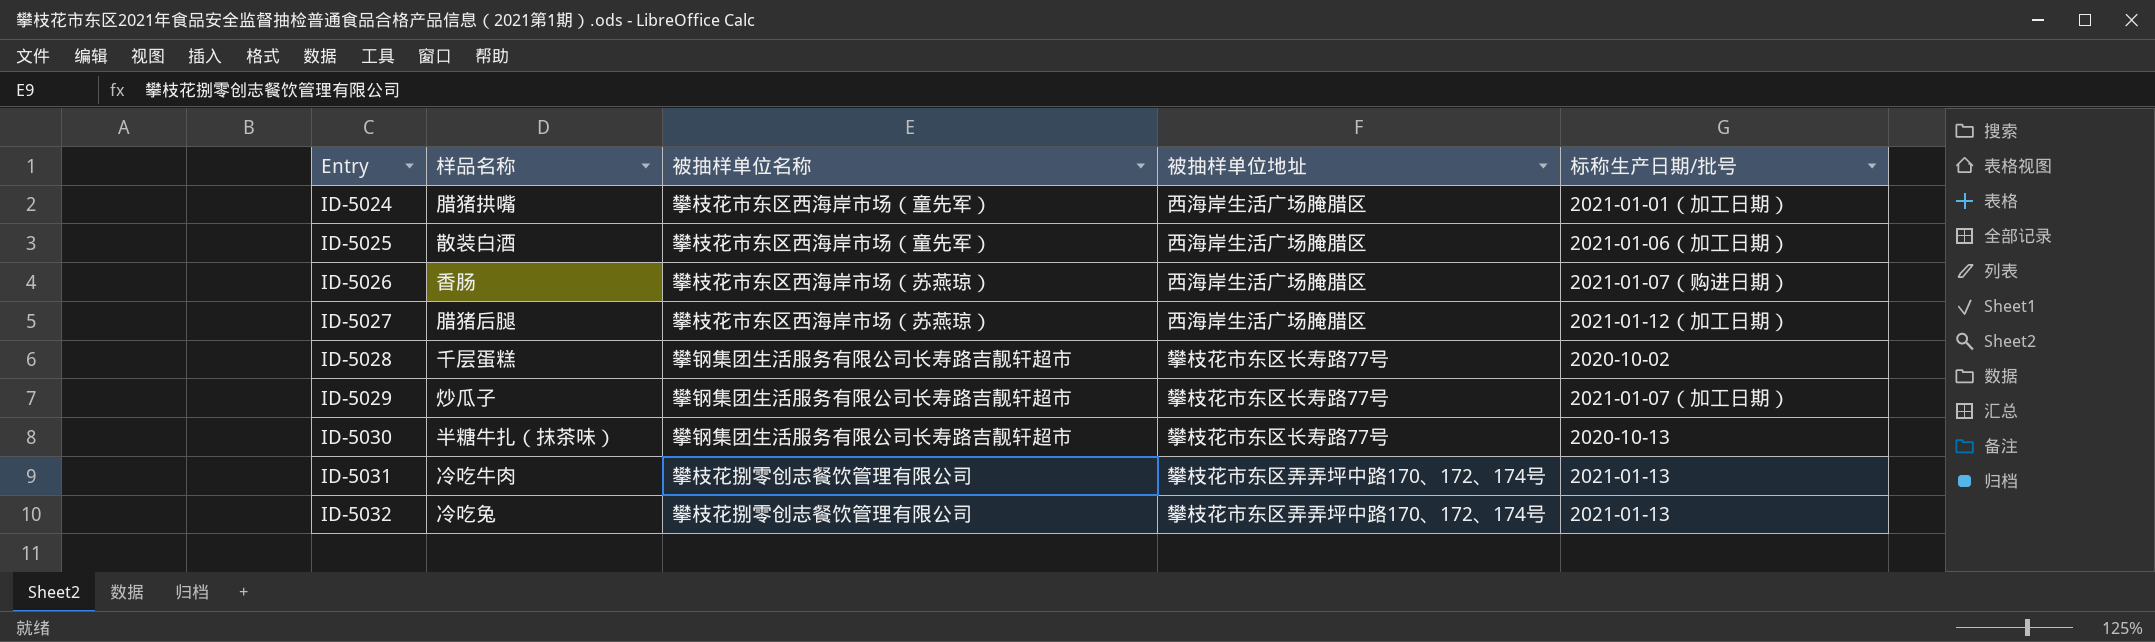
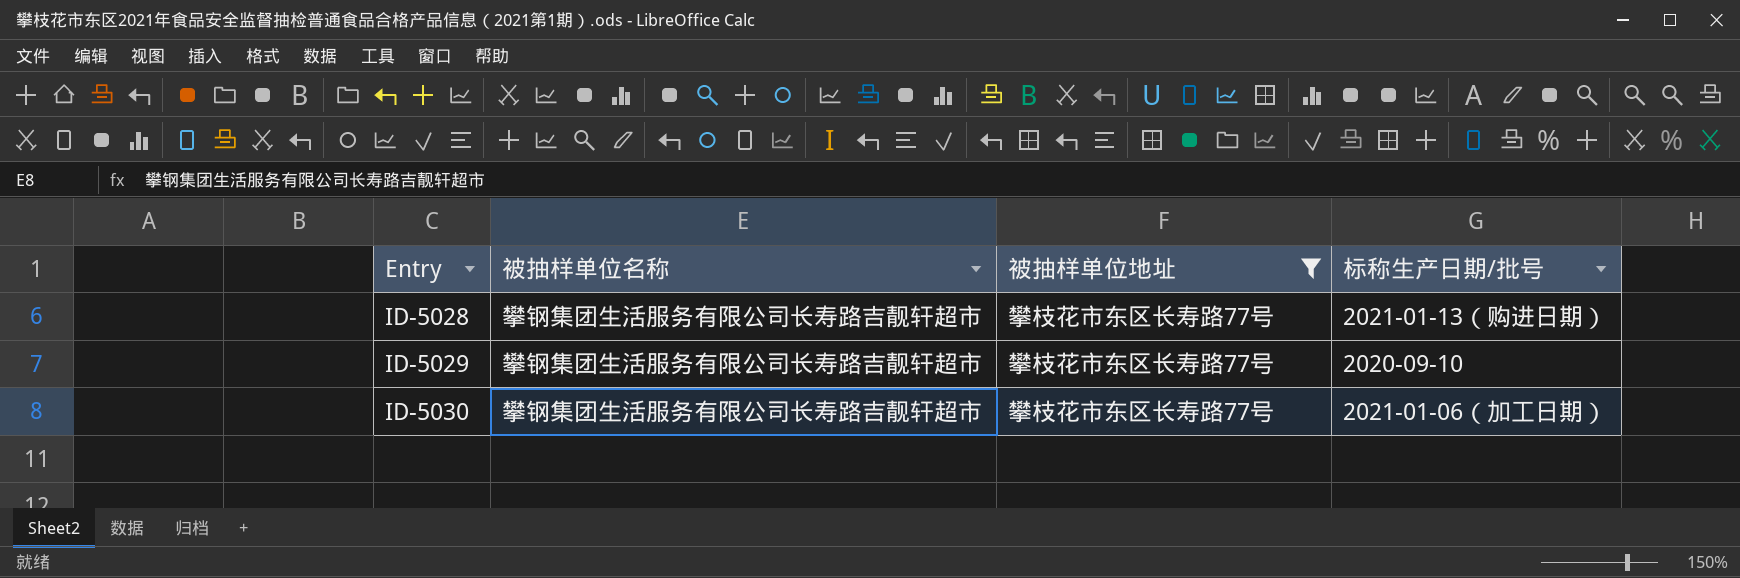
filter: none -> 被抽样单位地址 = 攀枝花市东区长寿路77号
column 样品名称 | position: 2 -> none
ID-5028 | 标称生产日期/批号: 2020-10-02 -> 2021-01-13（购进日期）
ID-5029 | 标称生产日期/批号: 2021-01-07（加工日期） -> 2020-09-10
ID-5030 | 标称生产日期/批号: 2020-10-13 -> 2021-01-06（加工日期）

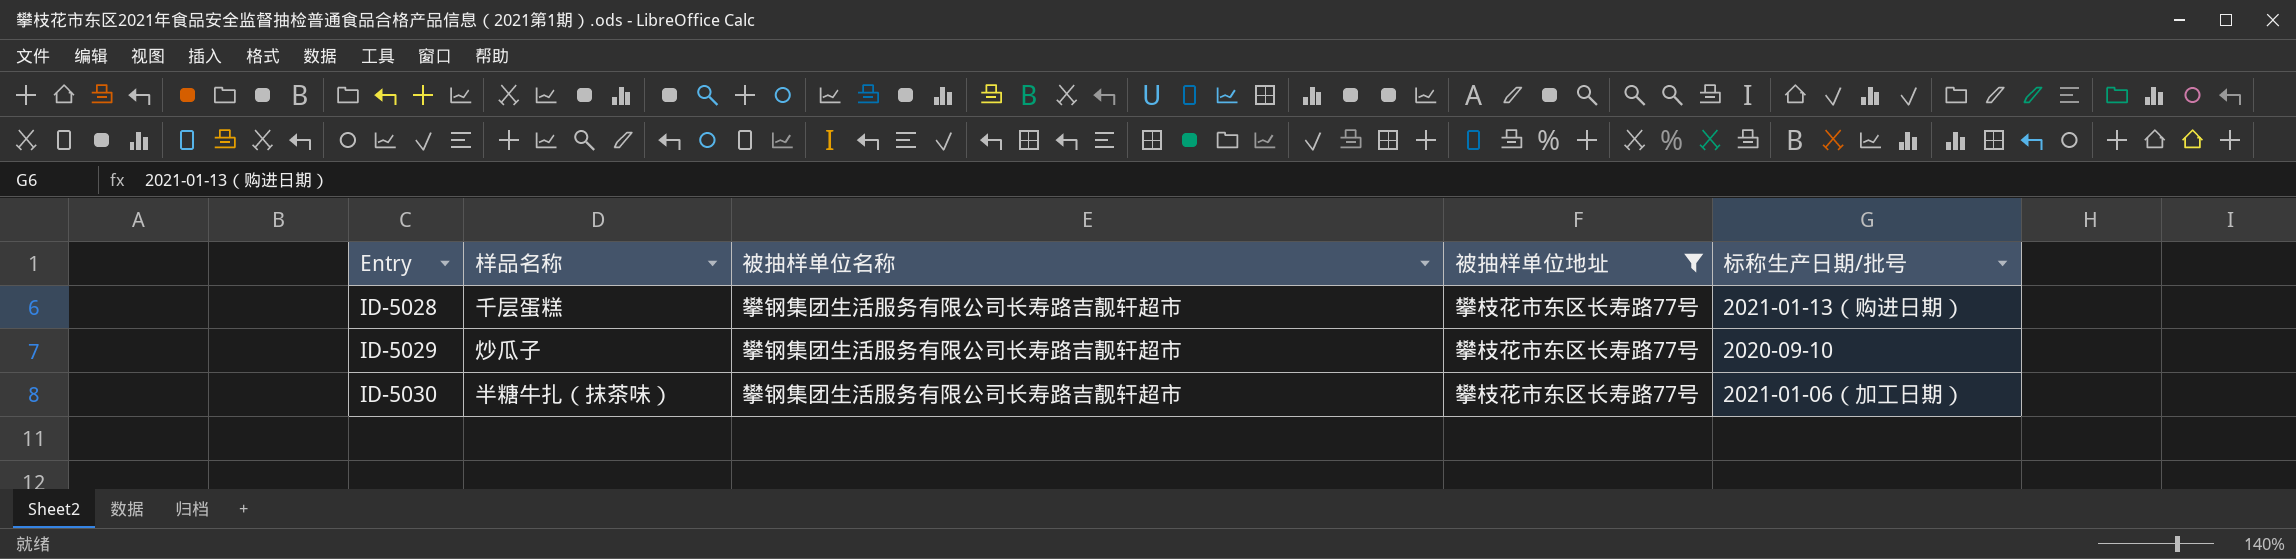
column 样品名称 | position: none -> 2

